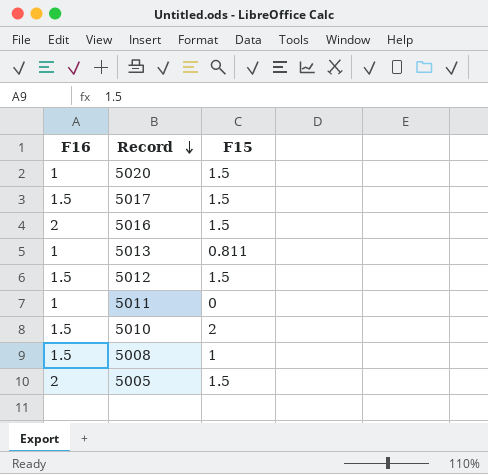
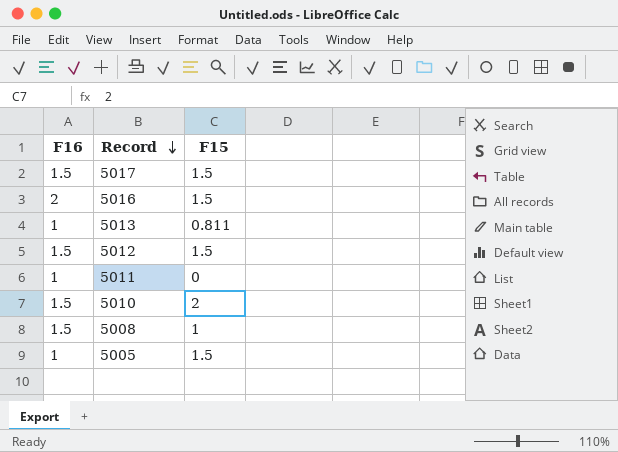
row 5020: 1 | 1.5 -> none
5005 | F16: 2 -> 1

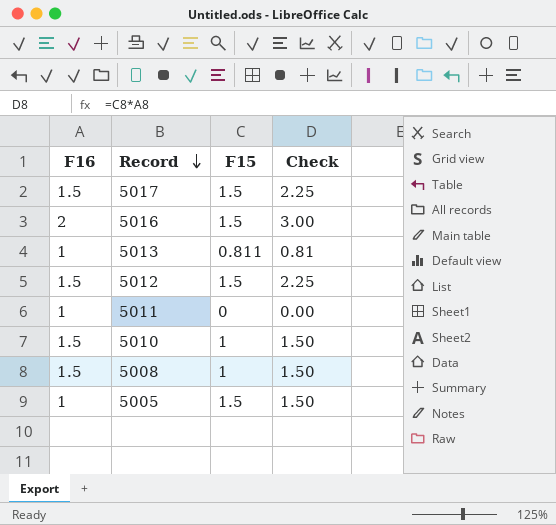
column Check | formula: none -> [F16] * [F15]
5010 | F15: 2 -> 1

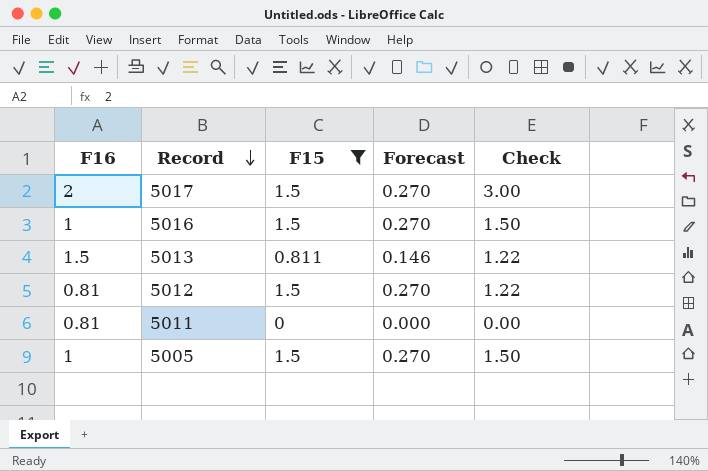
filter: none -> F15 != 1
column Forecast | formula: none -> [F15] * 0.18
5017 | F16: 1.5 -> 2
5017 | Check: 2.25 -> 3.00
5016 | F16: 2 -> 1
5016 | Check: 3.00 -> 1.50
5013 | F16: 1 -> 1.5
5013 | Check: 0.81 -> 1.22
5012 | F16: 1.5 -> 0.81
5012 | Check: 2.25 -> 1.22
5011 | F16: 1 -> 0.81

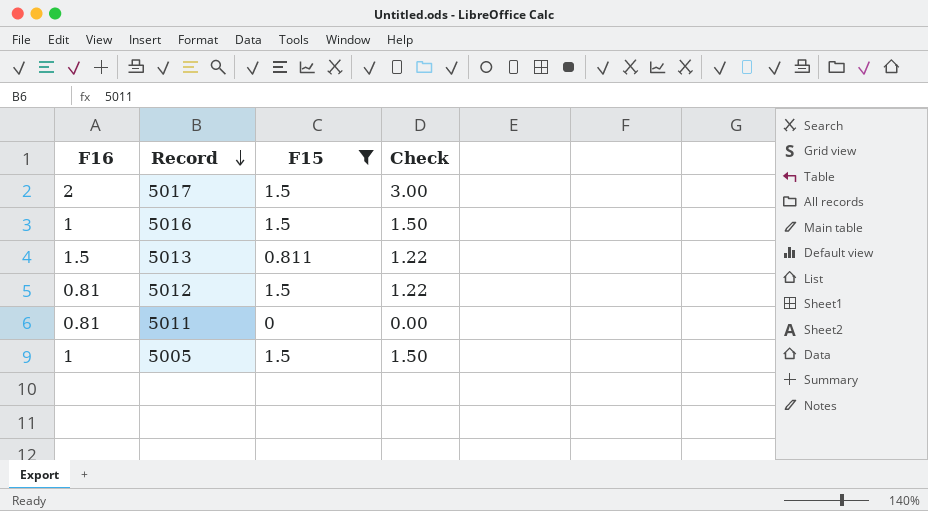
column Forecast | formula: [F15] * 0.18 -> none

